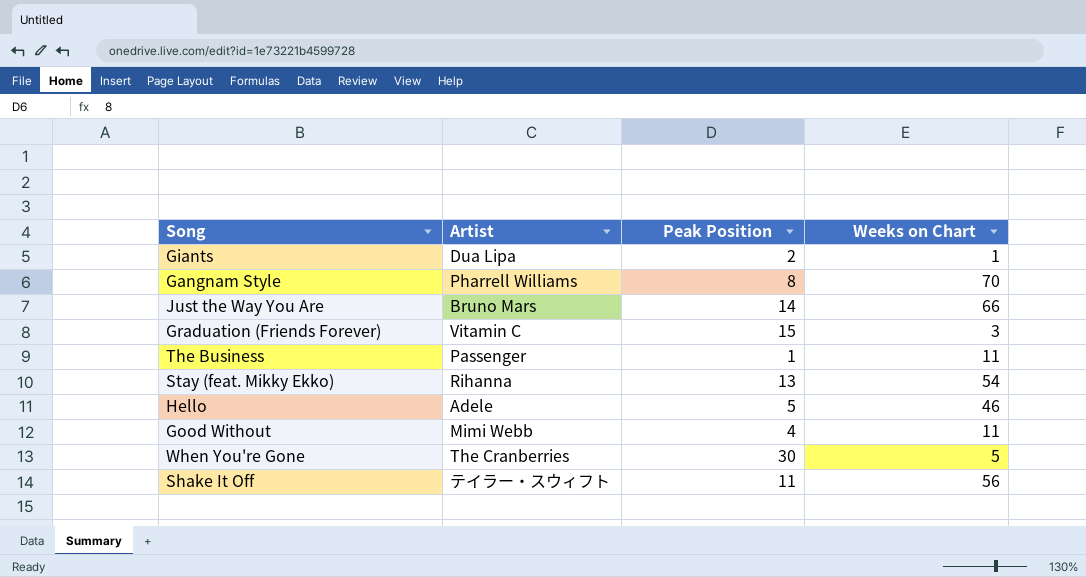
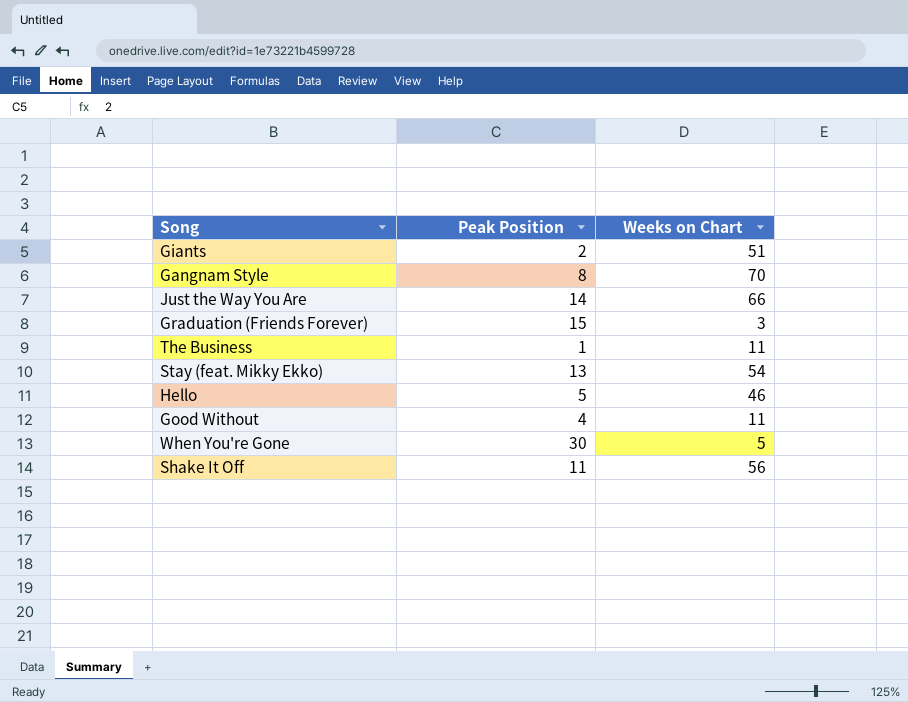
column Artist | position: 2 -> none
Giants | Weeks on Chart: 1 -> 51

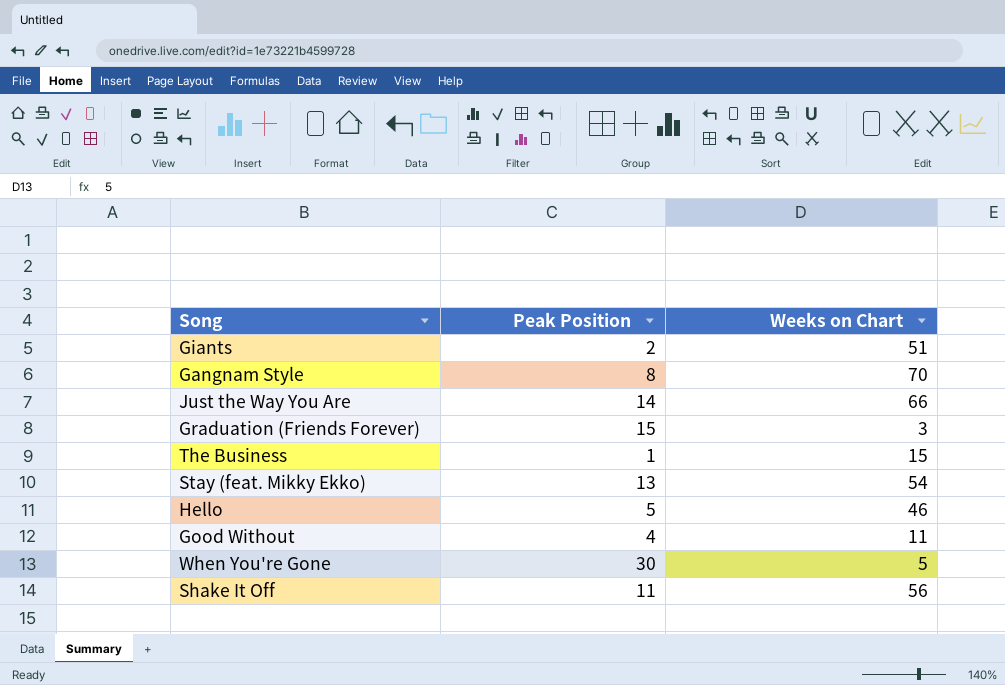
The Business | Weeks on Chart: 11 -> 15

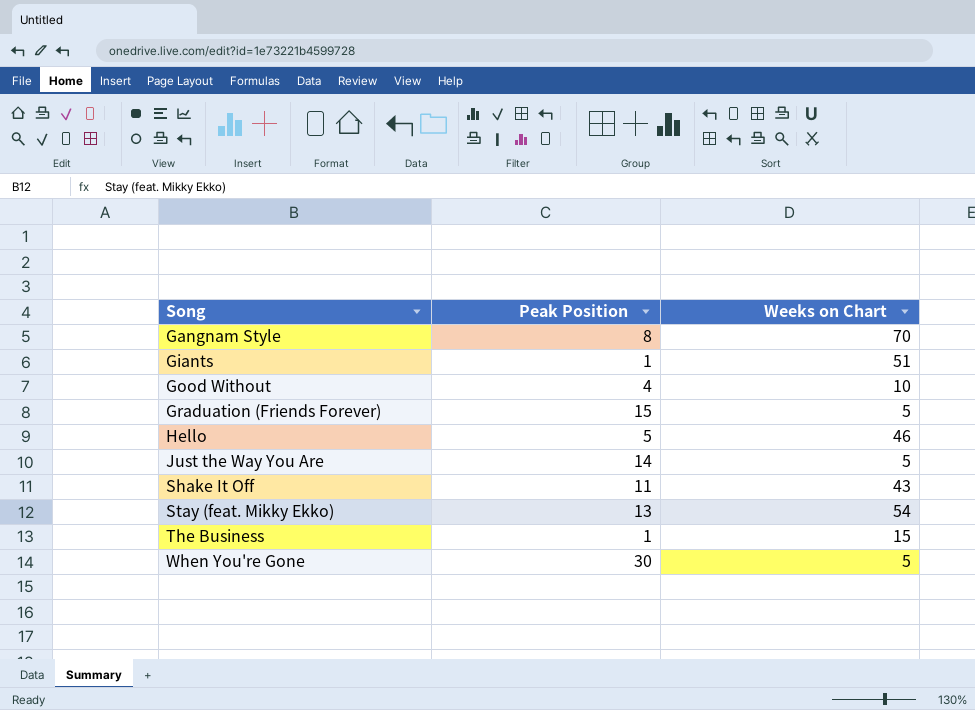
row order: none -> Song ascending
Giants | Peak Position: 2 -> 1
Good Without | Weeks on Chart: 11 -> 10
Graduation (Friends Forever) | Weeks on Chart: 3 -> 5
Just the Way You Are | Weeks on Chart: 66 -> 5
Shake It Off | Weeks on Chart: 56 -> 43

